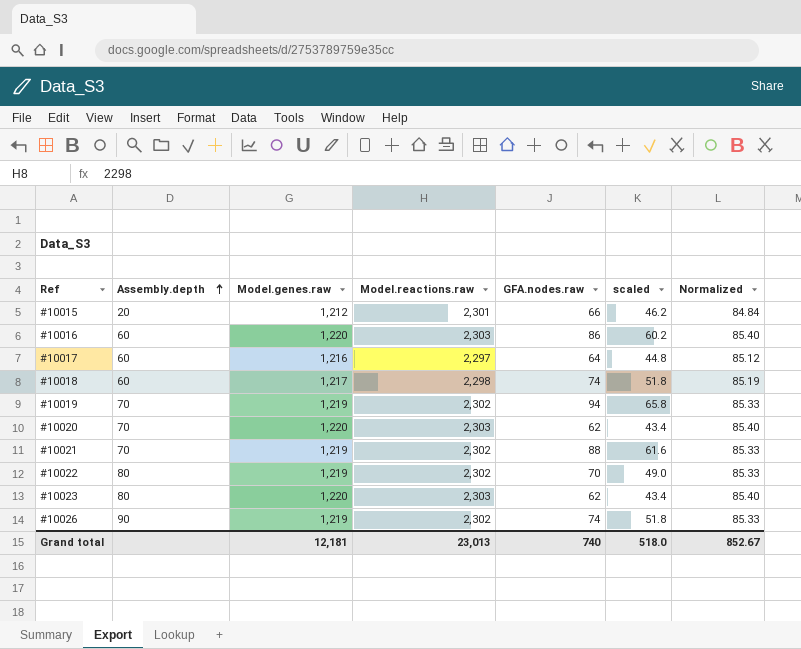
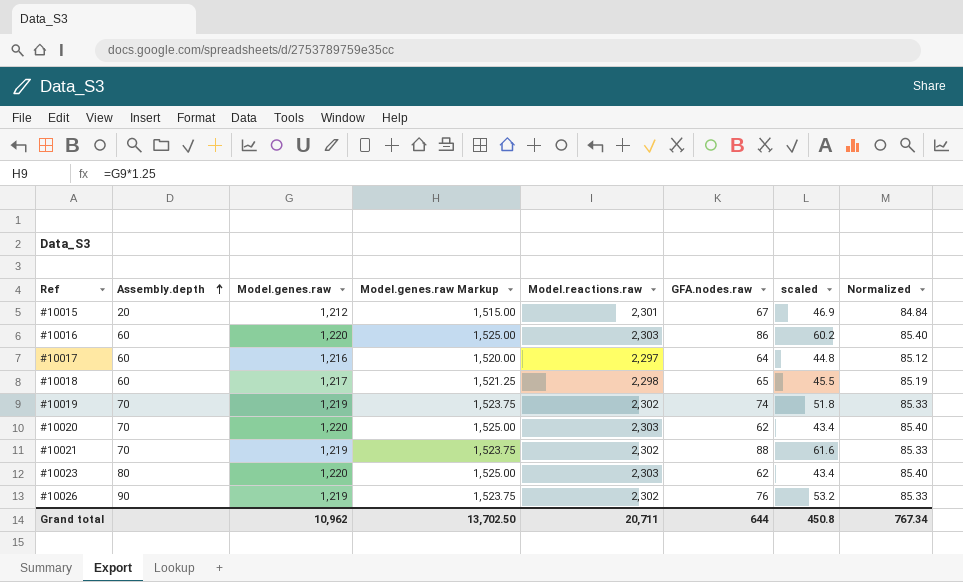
column Model.genes.raw Markup | formula: none -> [Model.genes.raw] * 1.25
row #10022: 80 | 1,219 | 2,302 | 70 | 49.0 | 85.33 -> none
#10015 | GFA.nodes.raw: 66 -> 67
#10015 | scaled: 46.2 -> 46.9
#10018 | GFA.nodes.raw: 74 -> 65
#10018 | scaled: 51.8 -> 45.5
#10019 | GFA.nodes.raw: 94 -> 74
#10019 | scaled: 65.8 -> 51.8
#10026 | GFA.nodes.raw: 74 -> 76
#10026 | scaled: 51.8 -> 53.2
Grand total | Model.genes.raw: 12,181 -> 10,962
Grand total | Model.reactions.raw: 23,013 -> 20,711
Grand total | GFA.nodes.raw: 740 -> 644
Grand total | scaled: 518.0 -> 450.8
Grand total | Normalized: 852.67 -> 767.34

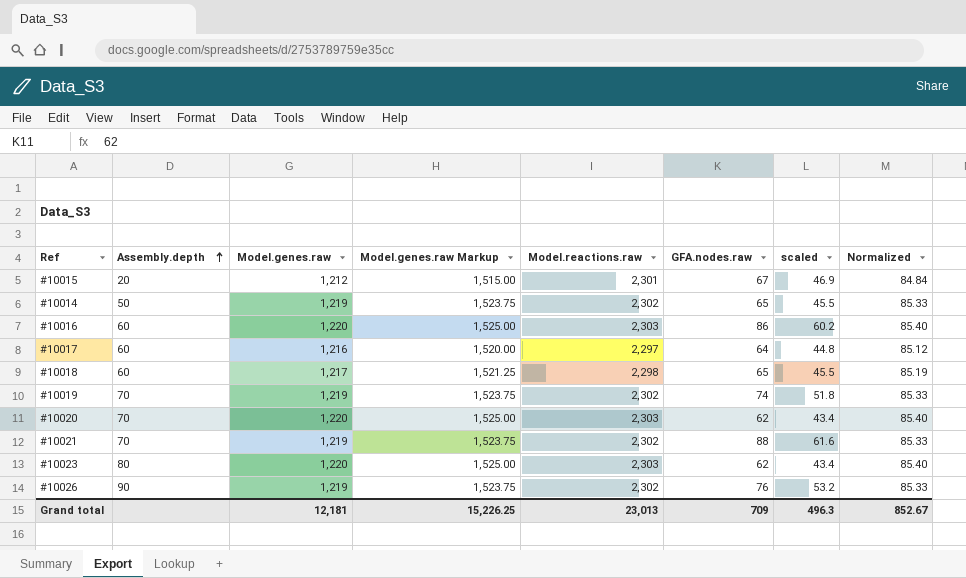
row #10014: none -> 50 | 1,219 | 1,523.75 | 2,302 | 65 | 45.5 | 85.33
Grand total | Model.genes.raw: 10,962 -> 12,181
Grand total | Model.genes.raw Markup: 13,702.50 -> 15,226.25
Grand total | Model.reactions.raw: 20,711 -> 23,013
Grand total | GFA.nodes.raw: 644 -> 709
Grand total | scaled: 450.8 -> 496.3
Grand total | Normalized: 767.34 -> 852.67

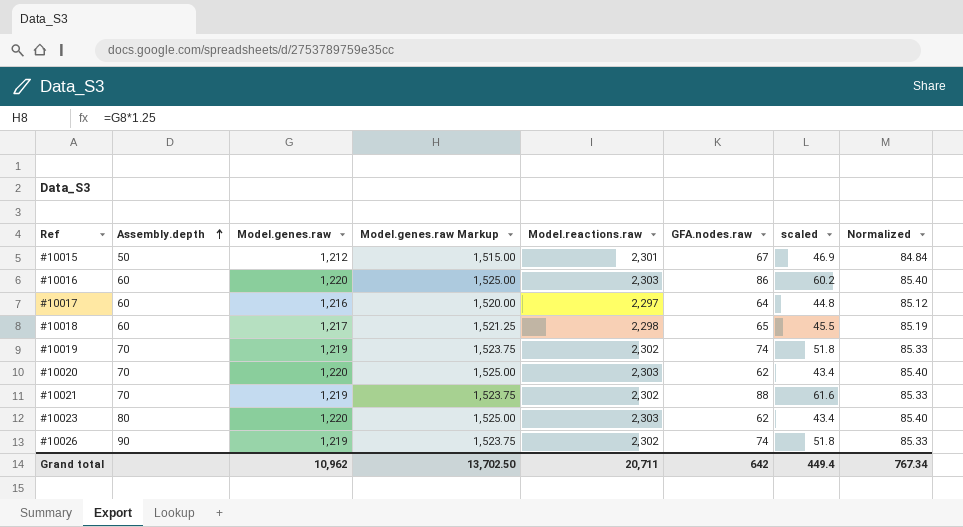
row #10014: 50 | 1,219 | 1,523.75 | 2,302 | 65 | 45.5 | 85.33 -> none
#10015 | Assembly.depth: 20 -> 50
#10026 | GFA.nodes.raw: 76 -> 74
#10026 | scaled: 53.2 -> 51.8
Grand total | Model.genes.raw: 12,181 -> 10,962
Grand total | Model.genes.raw Markup: 15,226.25 -> 13,702.50
Grand total | Model.reactions.raw: 23,013 -> 20,711
Grand total | GFA.nodes.raw: 709 -> 642
Grand total | scaled: 496.3 -> 449.4
Grand total | Normalized: 852.67 -> 767.34

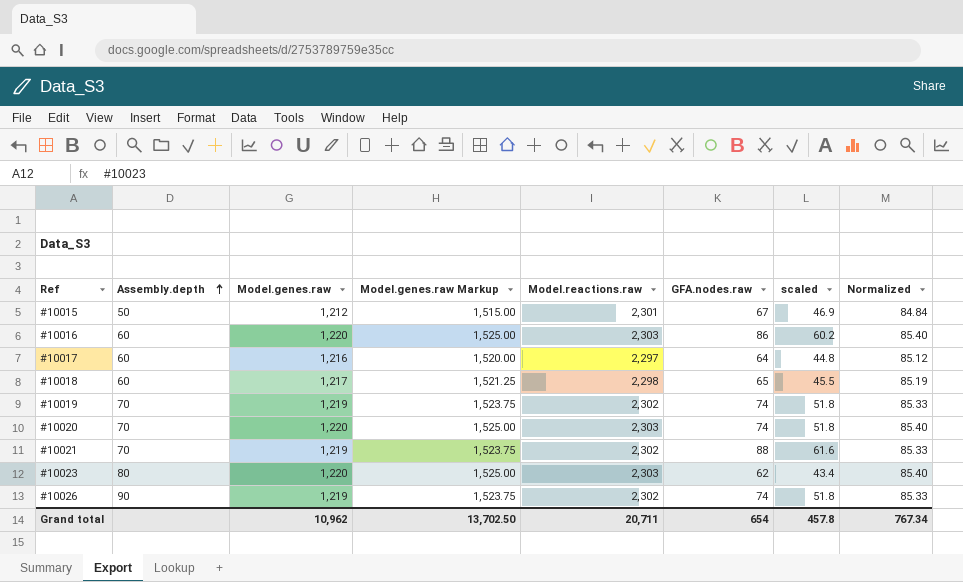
#10020 | GFA.nodes.raw: 62 -> 74
#10020 | scaled: 43.4 -> 51.8
Grand total | GFA.nodes.raw: 642 -> 654
Grand total | scaled: 449.4 -> 457.8

